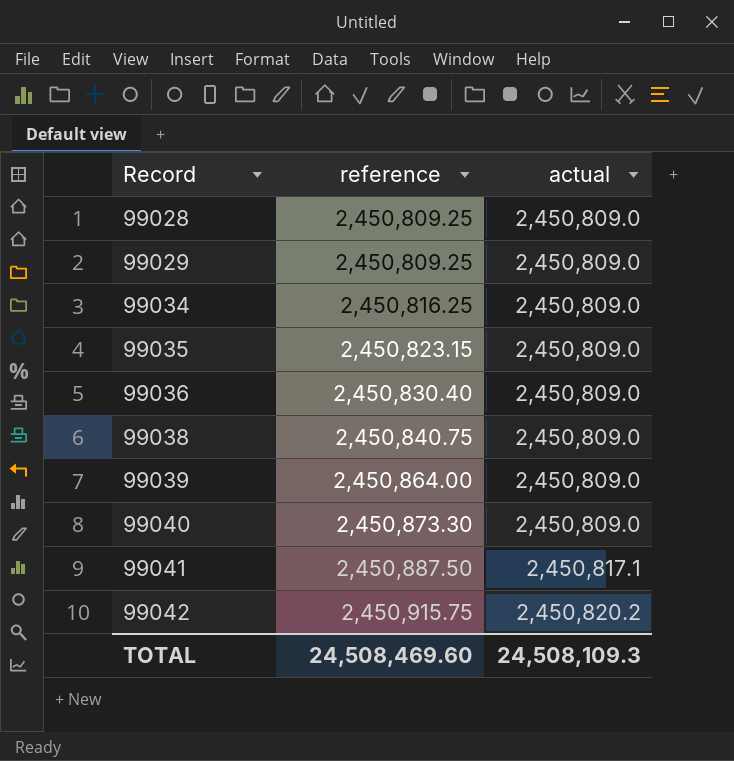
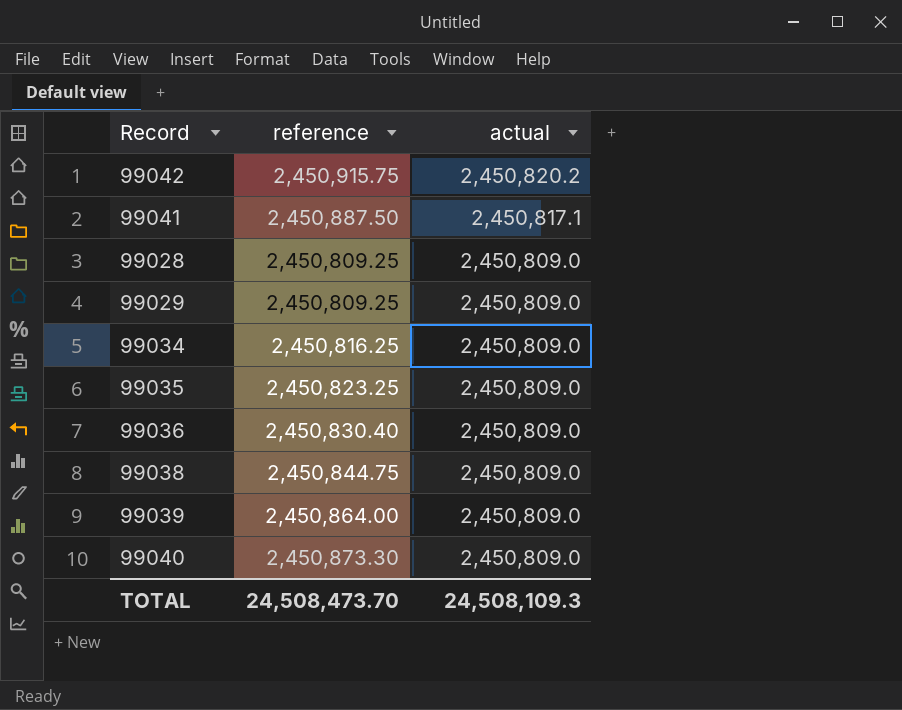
row order: Record ascending -> actual descending
99035 | reference: 2,450,823.15 -> 2,450,823.25
99038 | reference: 2,450,840.75 -> 2,450,844.75
TOTAL | reference: 24,508,469.60 -> 24,508,473.70

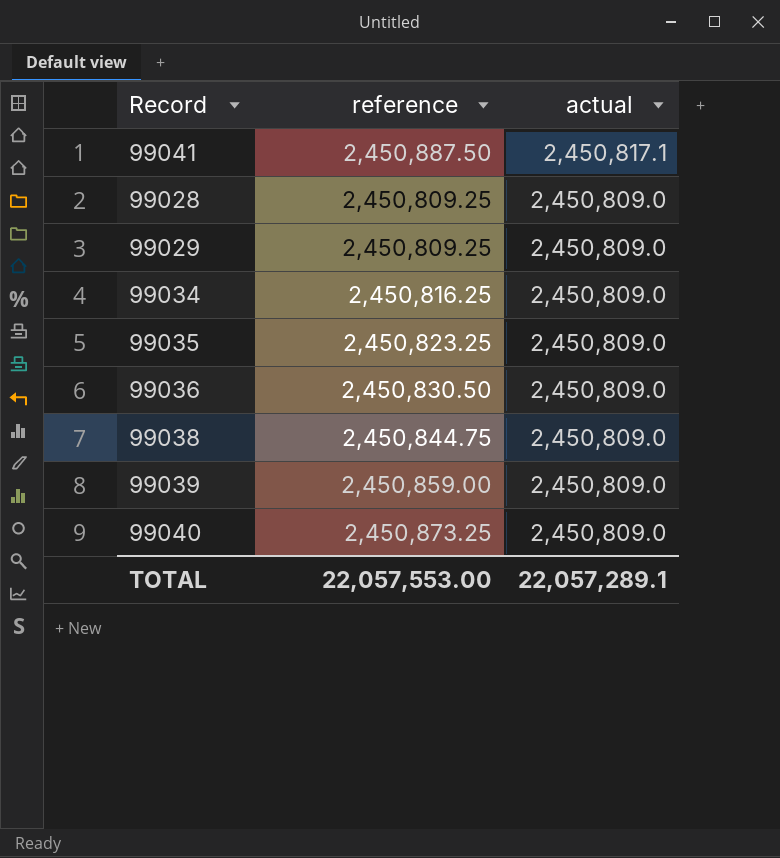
row 99042: 2,450,915.75 | 2,450,820.2 -> none
99036 | reference: 2,450,830.40 -> 2,450,830.50
99039 | reference: 2,450,864.00 -> 2,450,859.00
99040 | reference: 2,450,873.30 -> 2,450,873.25
TOTAL | reference: 24,508,473.70 -> 22,057,553.00
TOTAL | actual: 24,508,109.3 -> 22,057,289.1

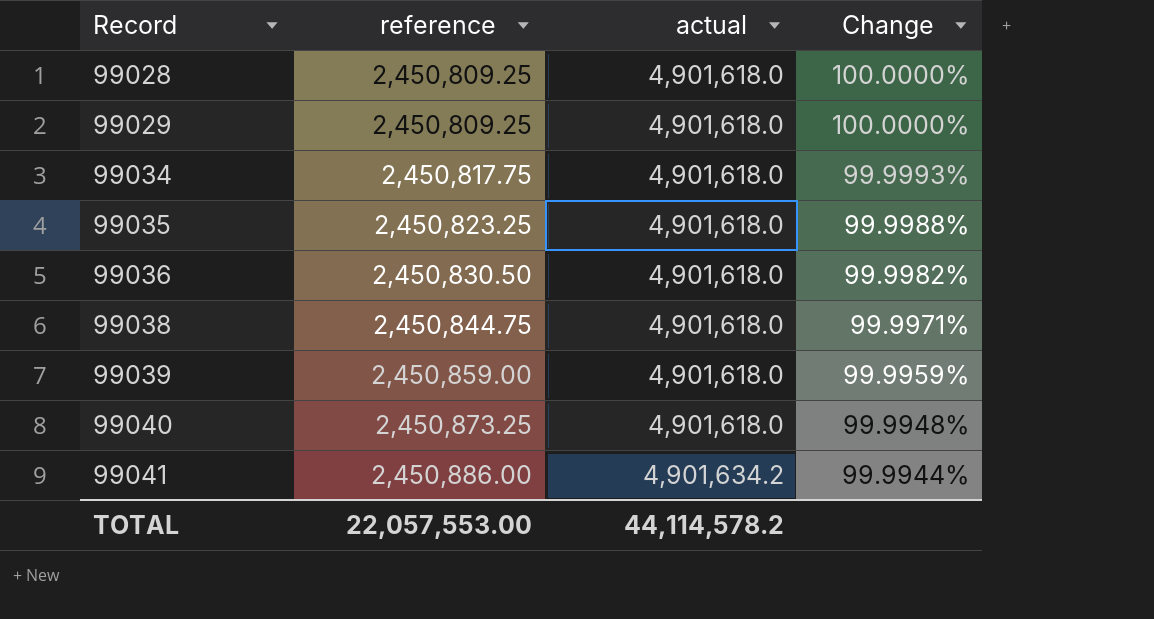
row order: actual descending -> Record ascending
column Change | formula: none -> ([actual] - [reference]) / [reference]
99028 | actual: 2,450,809.0 -> 4,901,618.0
99029 | actual: 2,450,809.0 -> 4,901,618.0
99034 | reference: 2,450,816.25 -> 2,450,817.75
99034 | actual: 2,450,809.0 -> 4,901,618.0
99035 | actual: 2,450,809.0 -> 4,901,618.0
99036 | actual: 2,450,809.0 -> 4,901,618.0
99038 | actual: 2,450,809.0 -> 4,901,618.0
99039 | actual: 2,450,809.0 -> 4,901,618.0
99040 | actual: 2,450,809.0 -> 4,901,618.0
99041 | reference: 2,450,887.50 -> 2,450,886.00
99041 | actual: 2,450,817.1 -> 4,901,634.2
TOTAL | actual: 22,057,289.1 -> 44,114,578.2

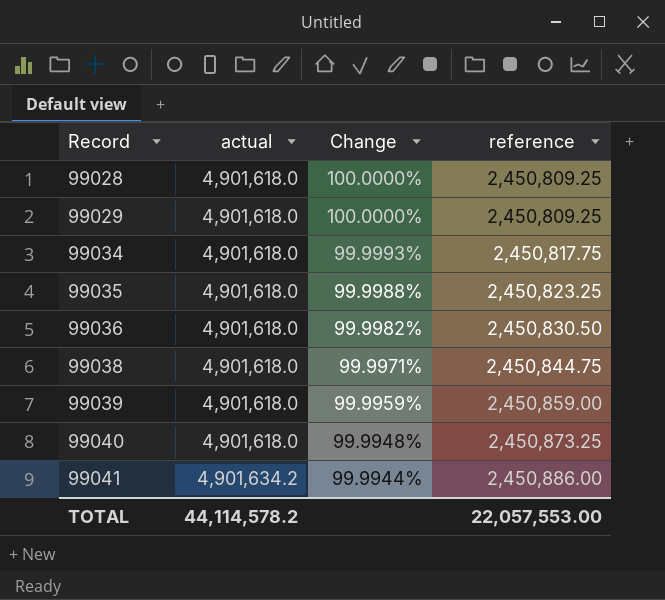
column reference | position: 2 -> 4

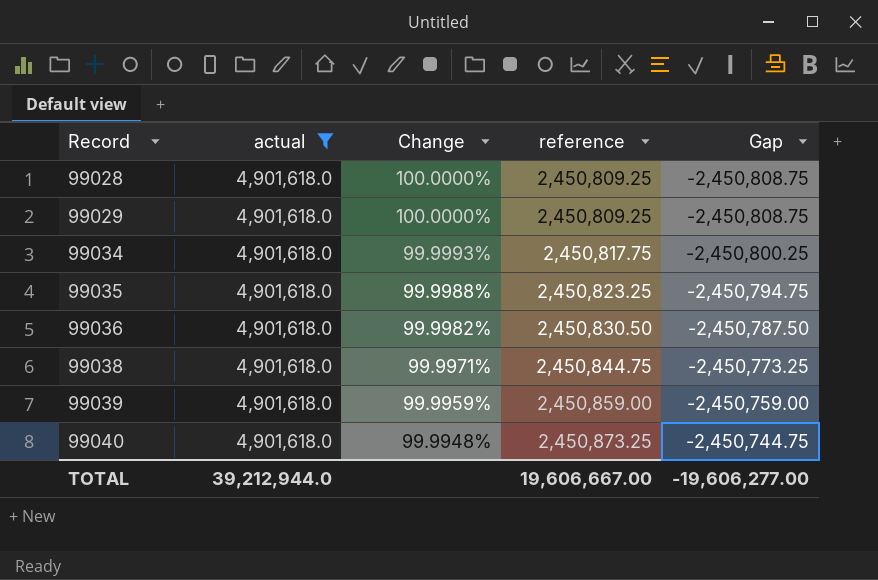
filter: none -> actual = 4,901,618.0
column Gap | formula: none -> [reference] - [actual]
TOTAL | actual: 44,114,578.2 -> 39,212,944.0
TOTAL | reference: 22,057,553.00 -> 19,606,667.00

